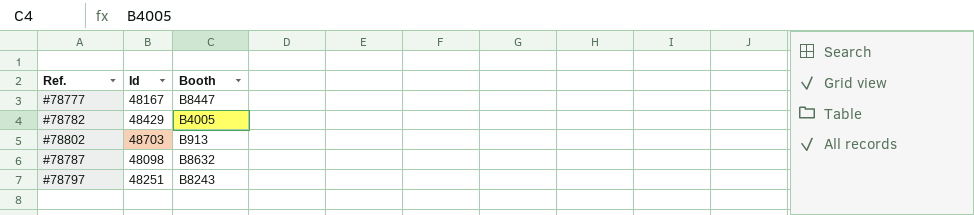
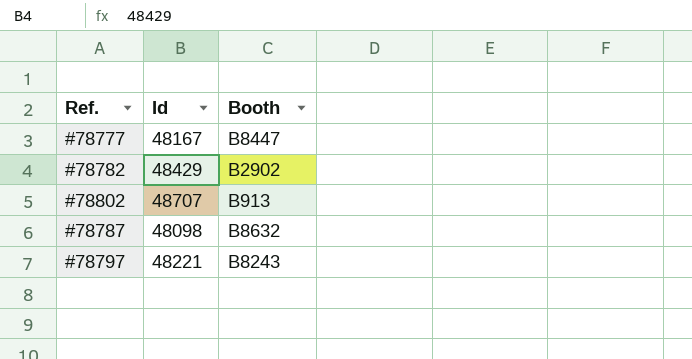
#78782 | Booth: B4005 -> B2902
#78802 | Id: 48703 -> 48707
#78797 | Id: 48251 -> 48221

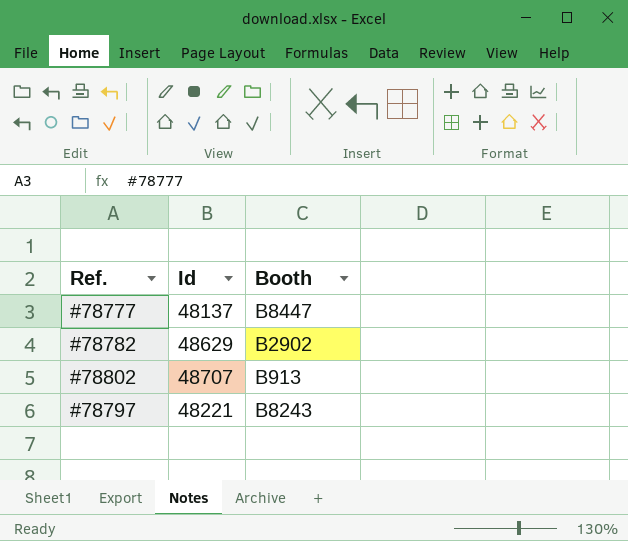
row #78787: 48098 | B8632 -> none
#78777 | Id: 48167 -> 48137
#78782 | Id: 48429 -> 48629

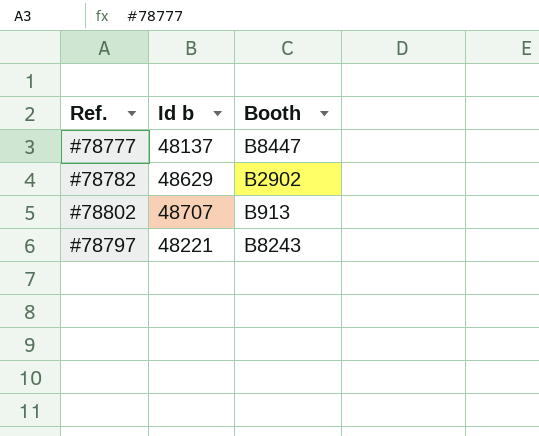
column name: Id -> Id b

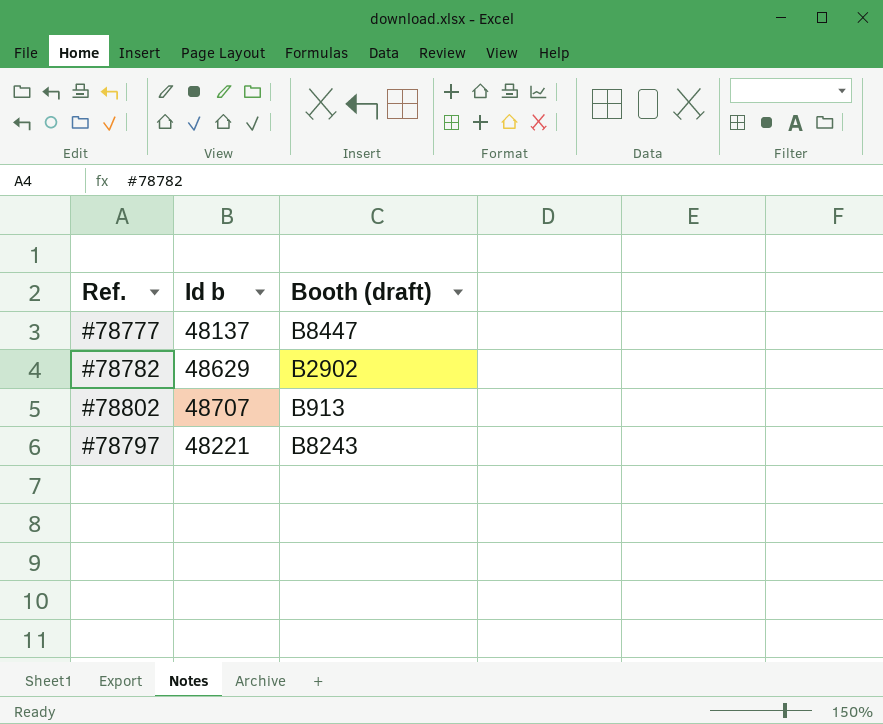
column name: Booth -> Booth (draft)

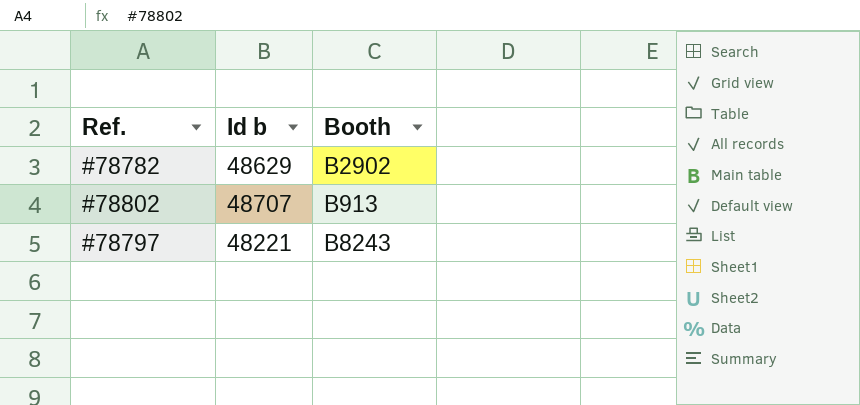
column name: Booth (draft) -> Booth
row #78777: 48137 | B8447 -> none

